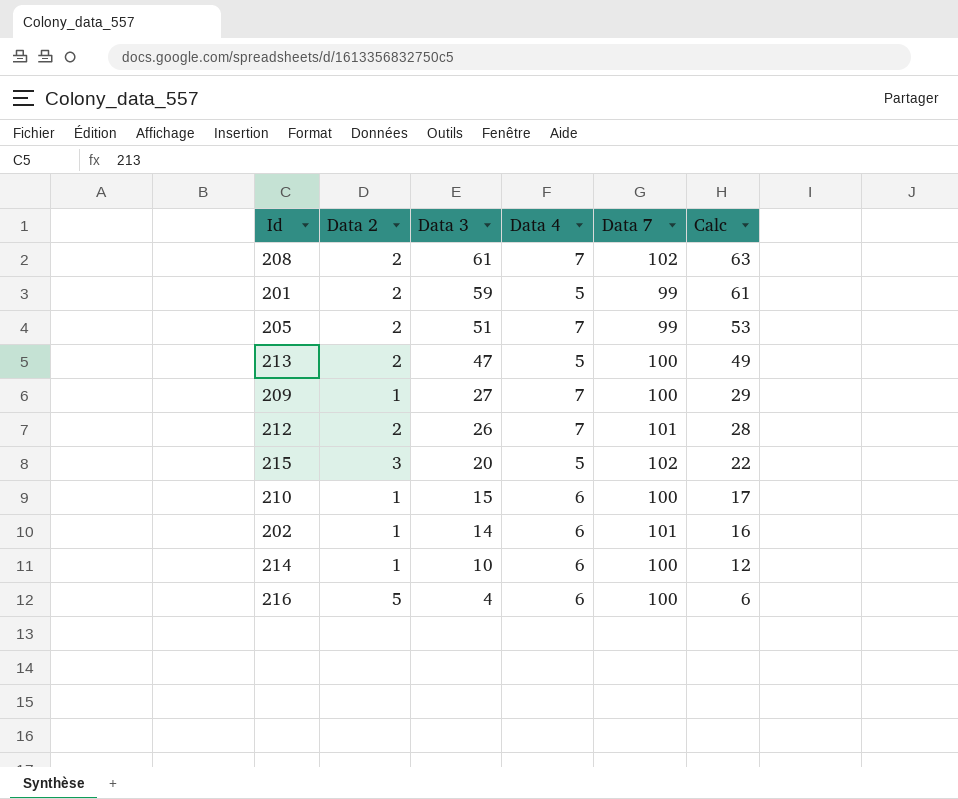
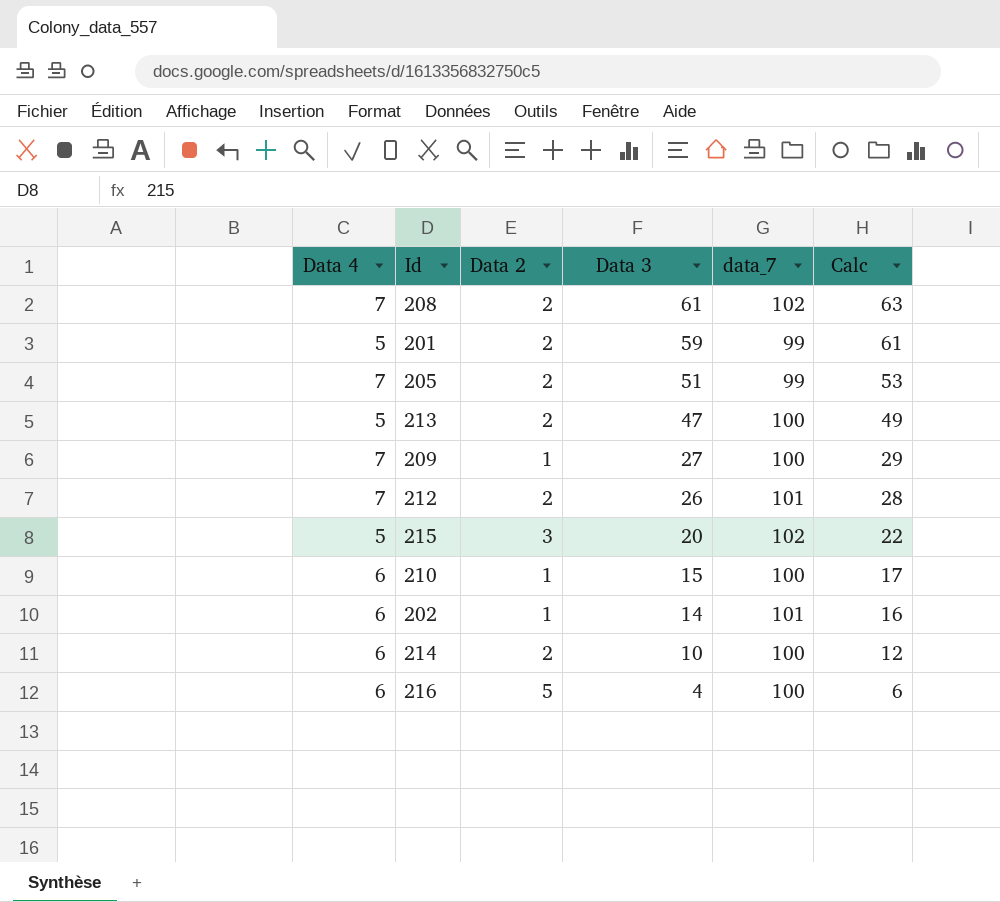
column Data 4 | position: 4 -> 1
column name: Data 7 -> data_7
214 | Data 2: 1 -> 2

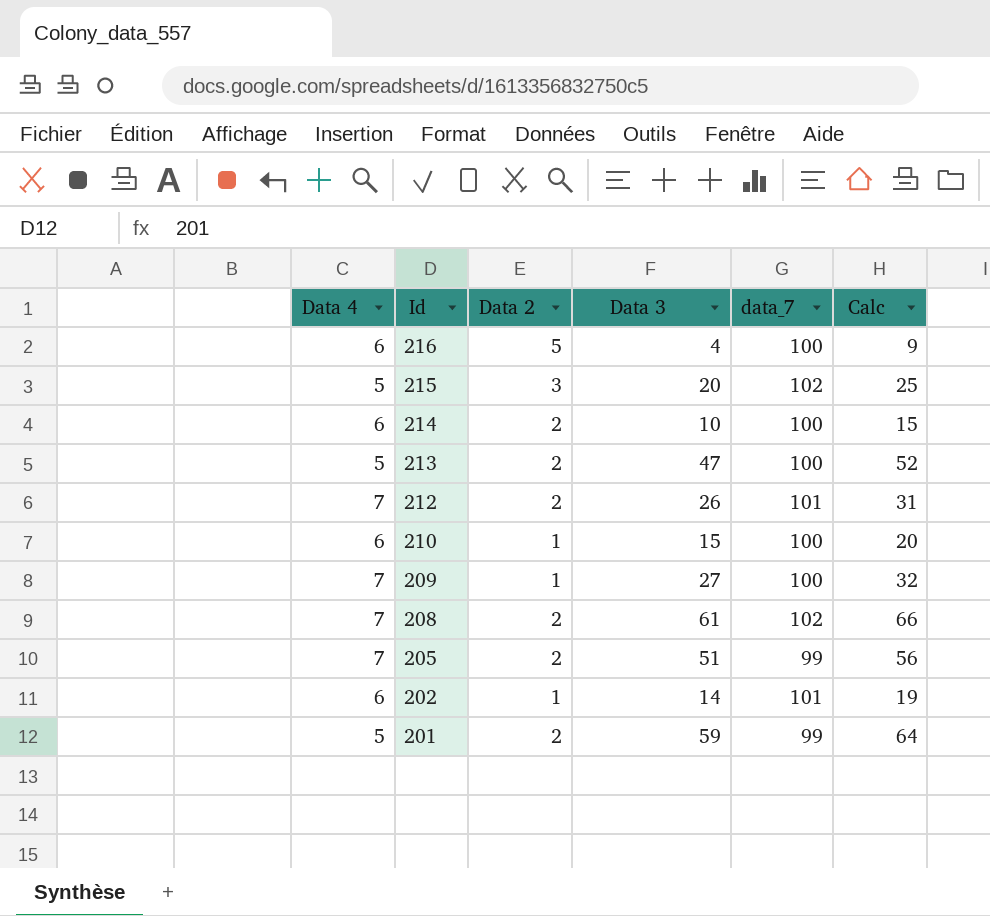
row order: Data 3 descending -> Id descending
column Calc | formula: [Data 3] + 2 -> [Data 3] + 5

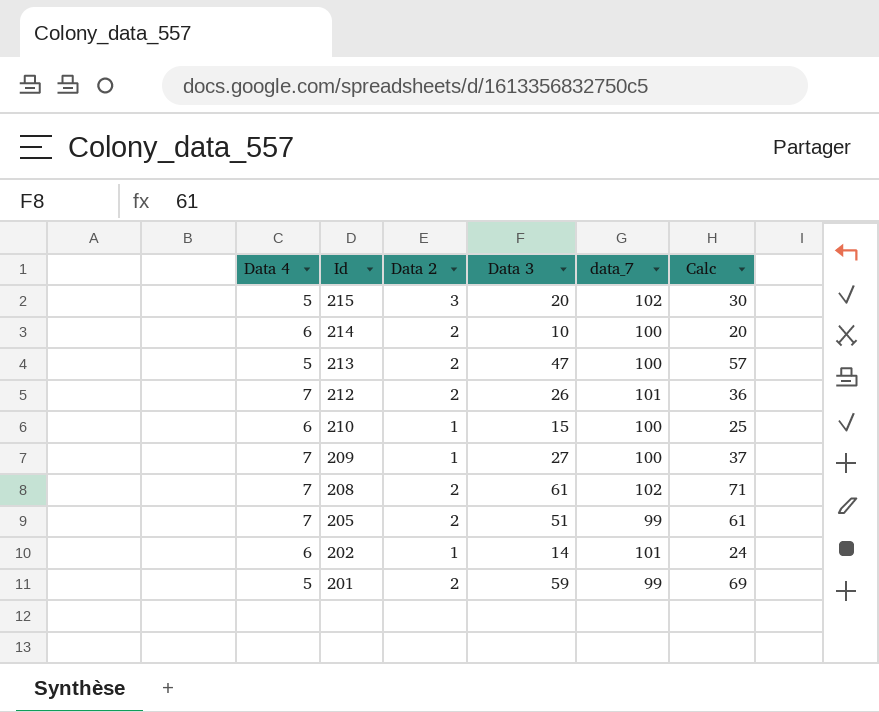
column Calc | formula: [Data 3] + 5 -> [Data 3] + 10
row 216: 6 | 5 | 4 | 100 | 9 -> none

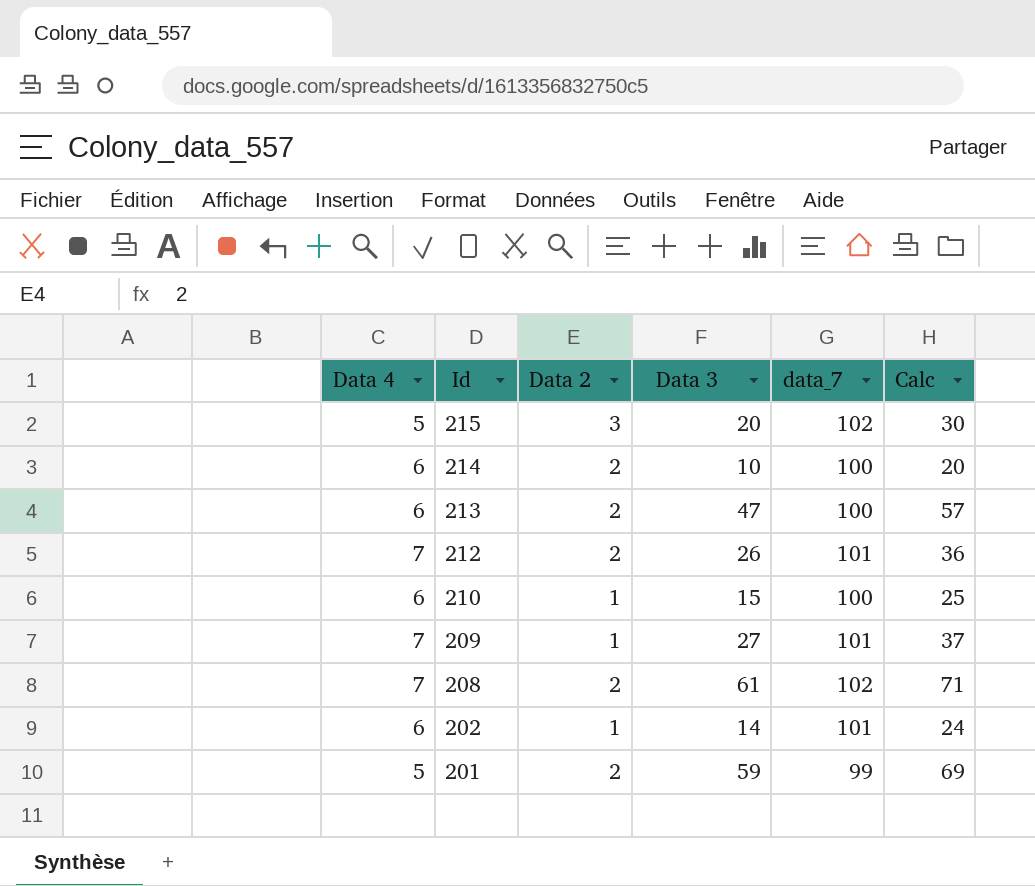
row 205: 7 | 2 | 51 | 99 | 61 -> none
213 | Data 4: 5 -> 6
209 | data_7: 100 -> 101

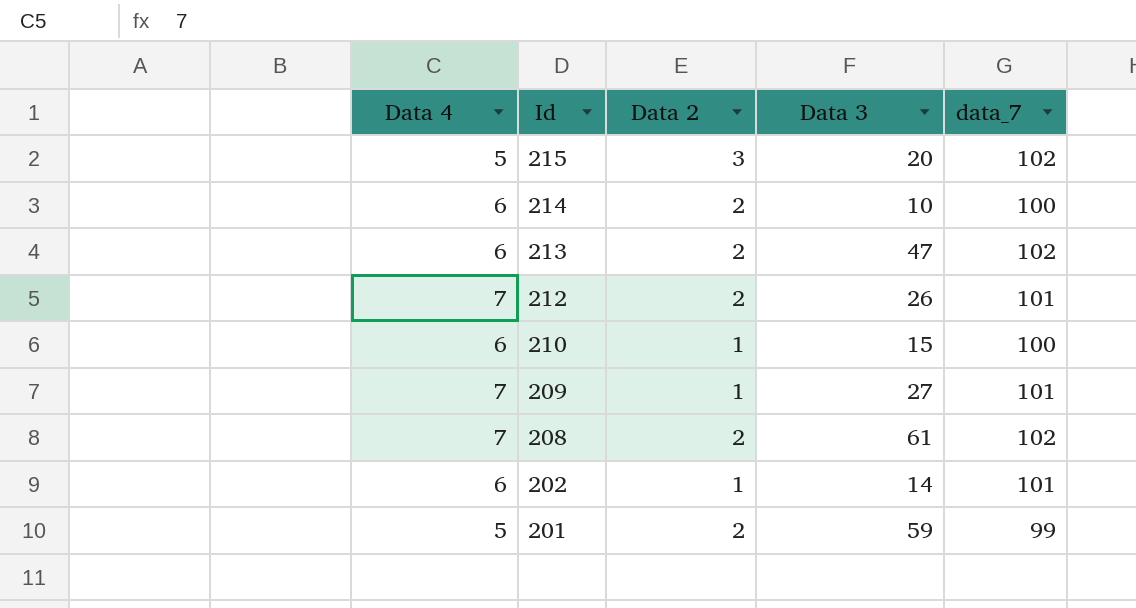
column Calc | formula: [Data 3] + 10 -> none
213 | data_7: 100 -> 102

